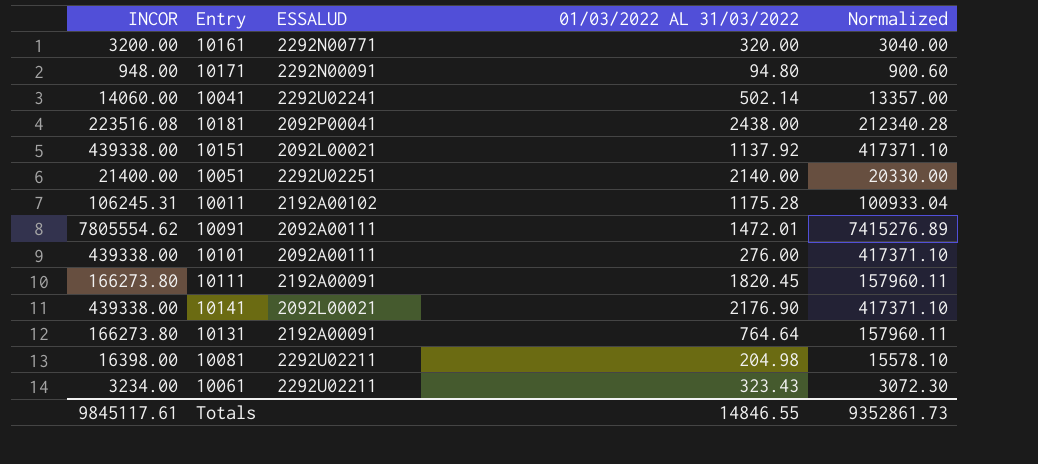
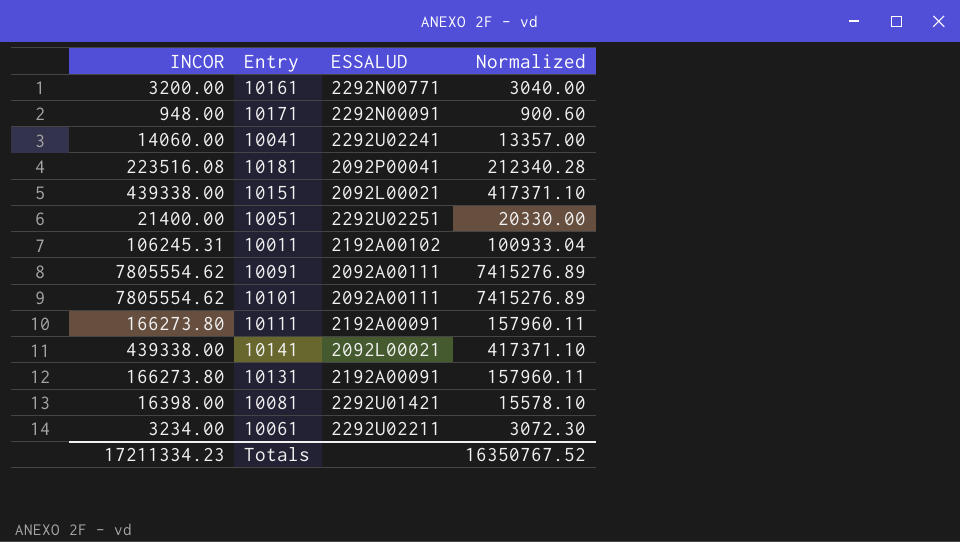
column 01/03/2022 AL 31/03/2022 | position: 4 -> none
10101 | INCOR: 439338.00 -> 7805554.62
10101 | Normalized: 417371.10 -> 7415276.89
10081 | ESSALUD: 2292U02211 -> 2292U01421
Totals | INCOR: 9845117.61 -> 17211334.23
Totals | Normalized: 9352861.73 -> 16350767.52

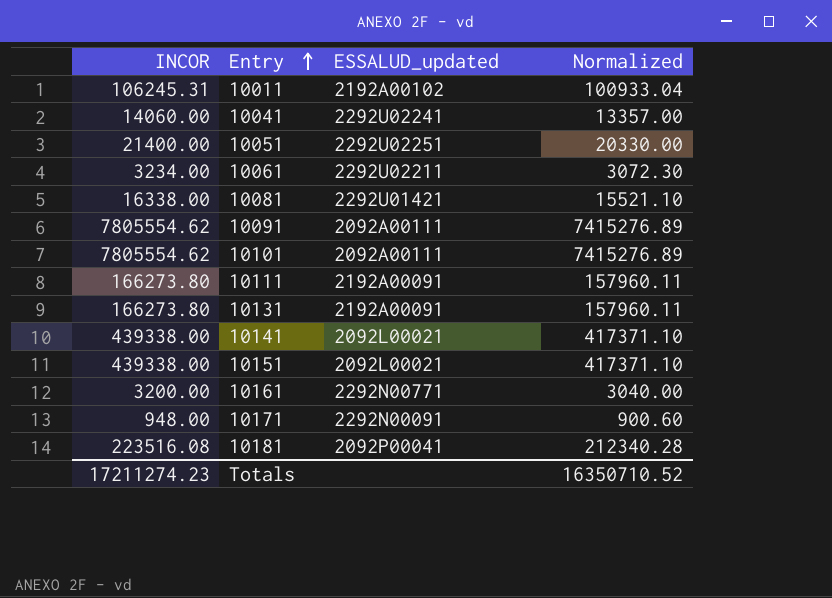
row order: none -> Entry ascending
column name: ESSALUD -> ESSALUD_updated
10081 | INCOR: 16398.00 -> 16338.00
10081 | Normalized: 15578.10 -> 15521.10
Totals | INCOR: 17211334.23 -> 17211274.23
Totals | Normalized: 16350767.52 -> 16350710.52

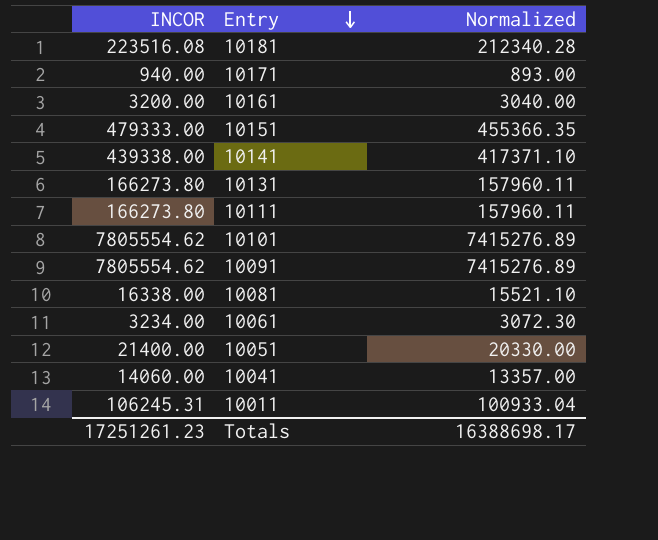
row order: Entry ascending -> Entry descending
column ESSALUD_updated | position: 3 -> none
10171 | INCOR: 948.00 -> 940.00
10171 | Normalized: 900.60 -> 893.00
10151 | INCOR: 439338.00 -> 479333.00
10151 | Normalized: 417371.10 -> 455366.35
Totals | INCOR: 17211274.23 -> 17251261.23
Totals | Normalized: 16350710.52 -> 16388698.17

